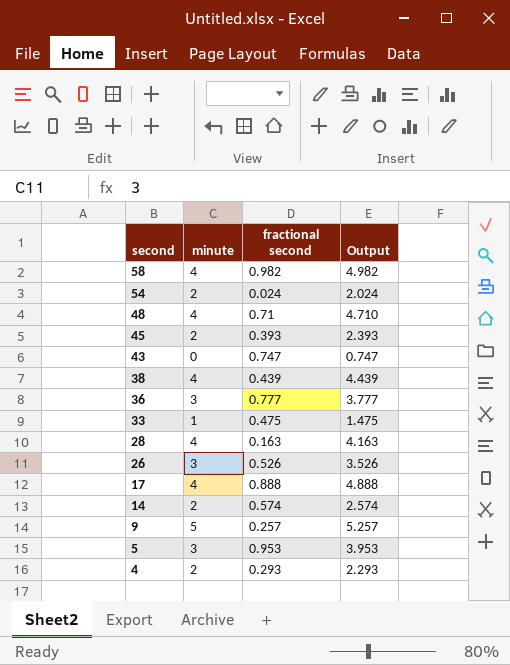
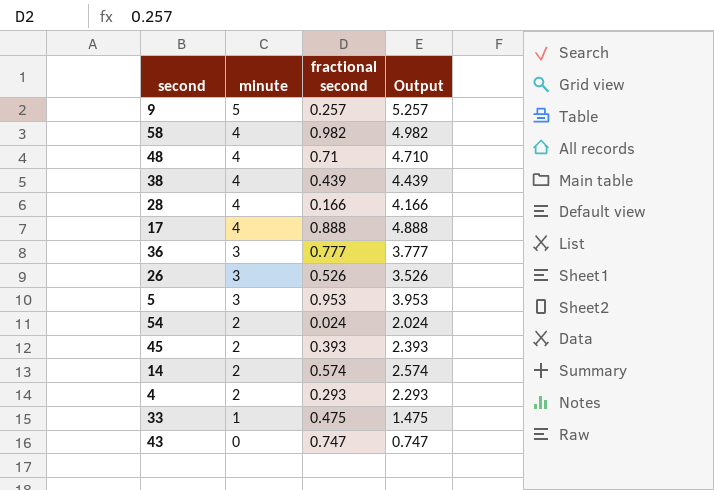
row order: second descending -> minute descending
28 | fractional second: 0.163 -> 0.166
28 | Output: 4.163 -> 4.166

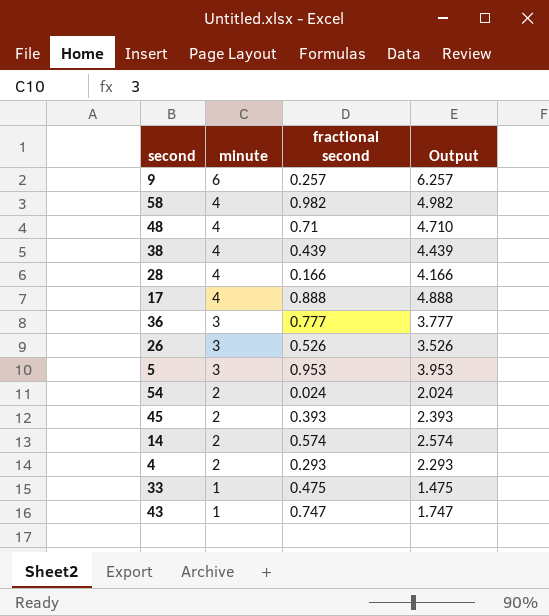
9 | minute: 5 -> 6
9 | Output: 5.257 -> 6.257
43 | minute: 0 -> 1
43 | Output: 0.747 -> 1.747

